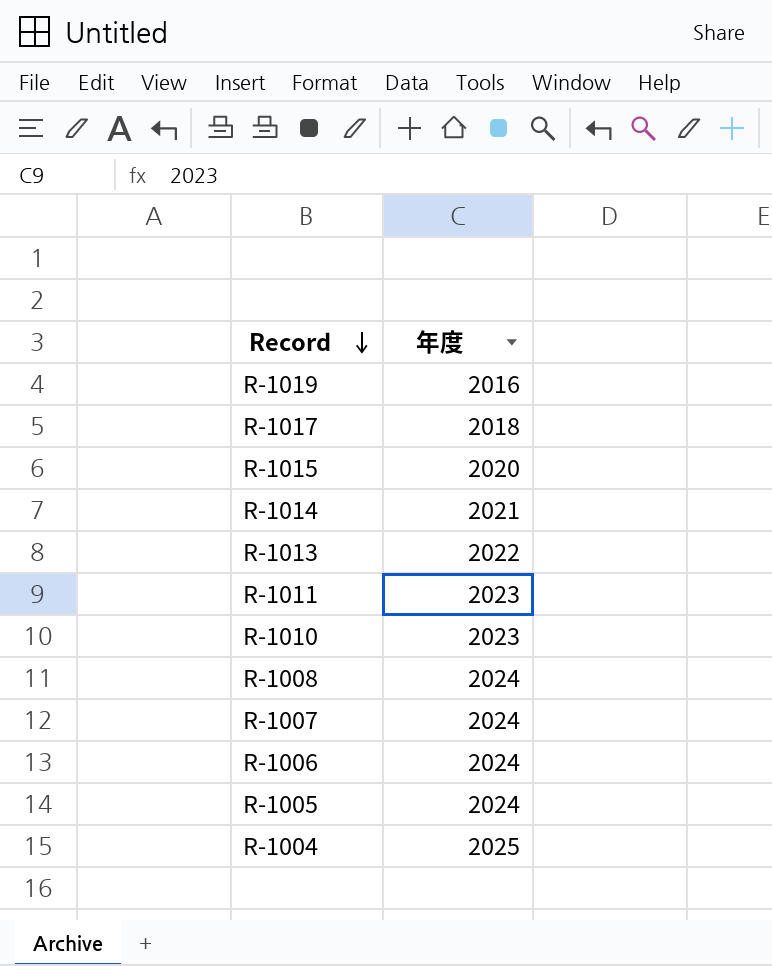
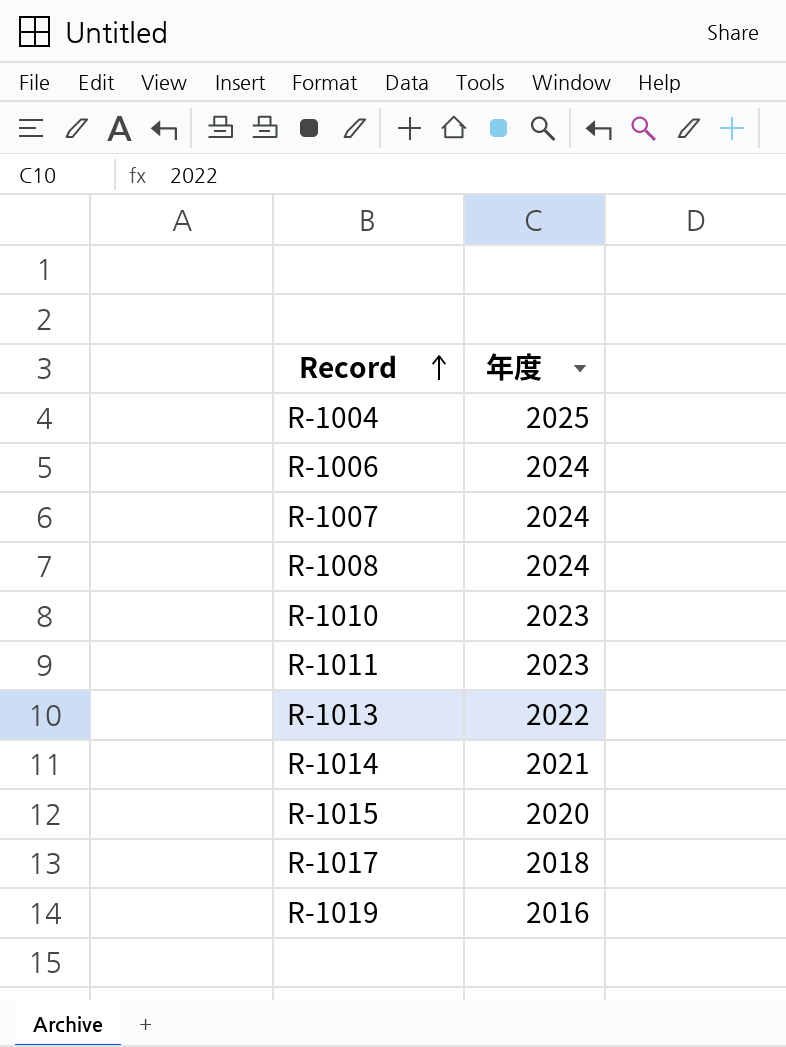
row order: Record descending -> Record ascending
row R-1005: 2024 -> none

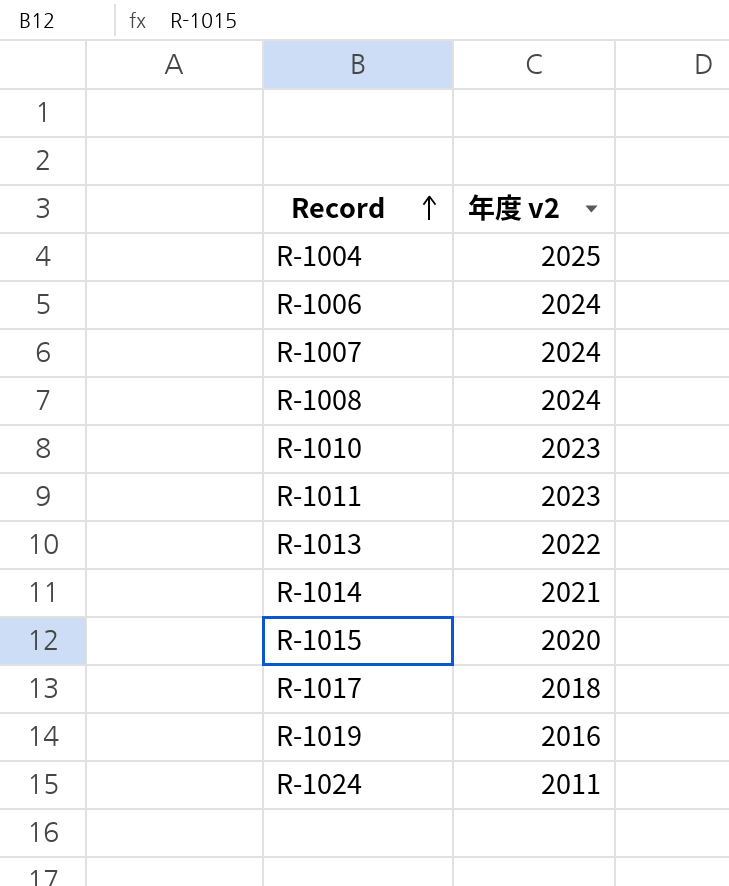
column name: 年度 -> 年度 v2
row R-1024: none -> 2011

